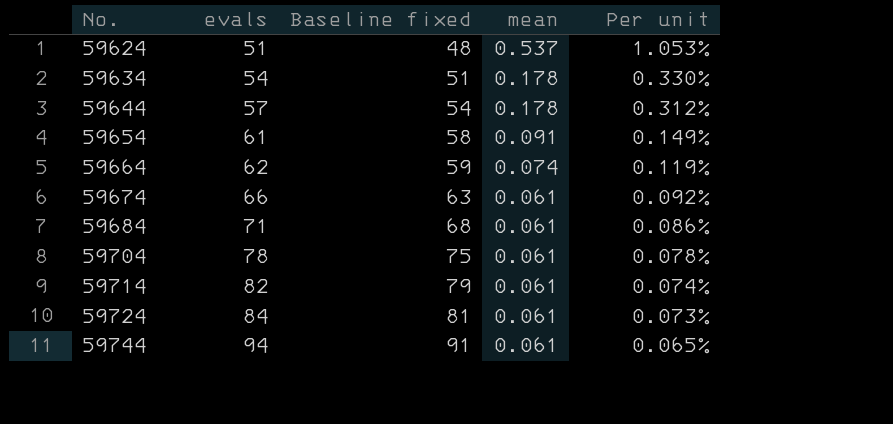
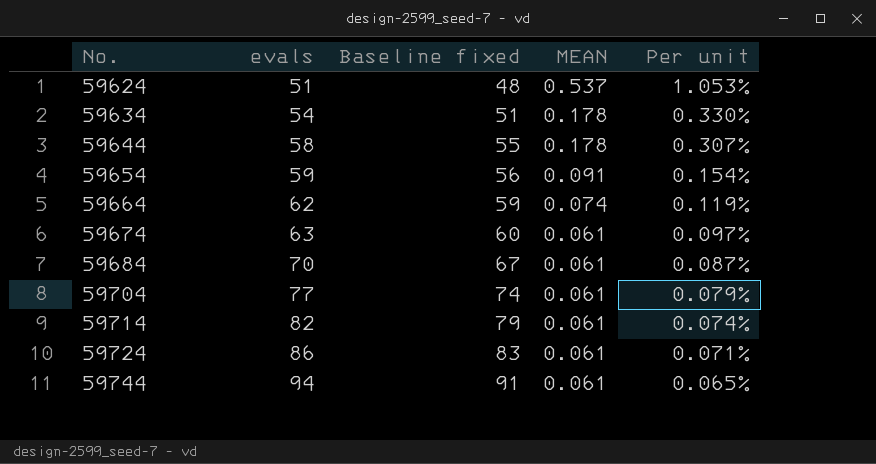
column name: mean -> MEAN
59644 | evals: 57 -> 58
59644 | Baseline fixed: 54 -> 55
59644 | Per unit: 0.312% -> 0.307%
59654 | evals: 61 -> 59
59654 | Baseline fixed: 58 -> 56
59654 | Per unit: 0.149% -> 0.154%
59674 | evals: 66 -> 63
59674 | Baseline fixed: 63 -> 60
59674 | Per unit: 0.092% -> 0.097%
59684 | evals: 71 -> 70
59684 | Baseline fixed: 68 -> 67
59684 | Per unit: 0.086% -> 0.087%
59704 | evals: 78 -> 77
59704 | Baseline fixed: 75 -> 74
59704 | Per unit: 0.078% -> 0.079%
59724 | evals: 84 -> 86
59724 | Baseline fixed: 81 -> 83
59724 | Per unit: 0.073% -> 0.071%

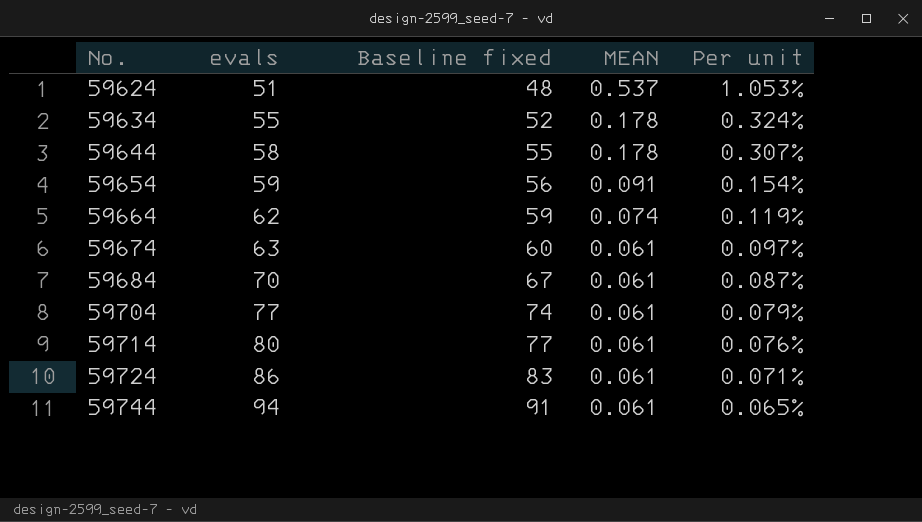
59634 | evals: 54 -> 55
59634 | Baseline fixed: 51 -> 52
59634 | Per unit: 0.330% -> 0.324%
59714 | evals: 82 -> 80
59714 | Baseline fixed: 79 -> 77
59714 | Per unit: 0.074% -> 0.076%

